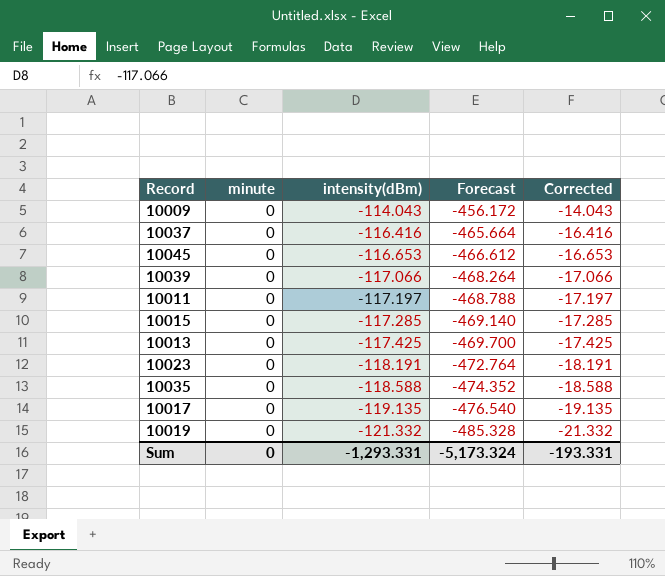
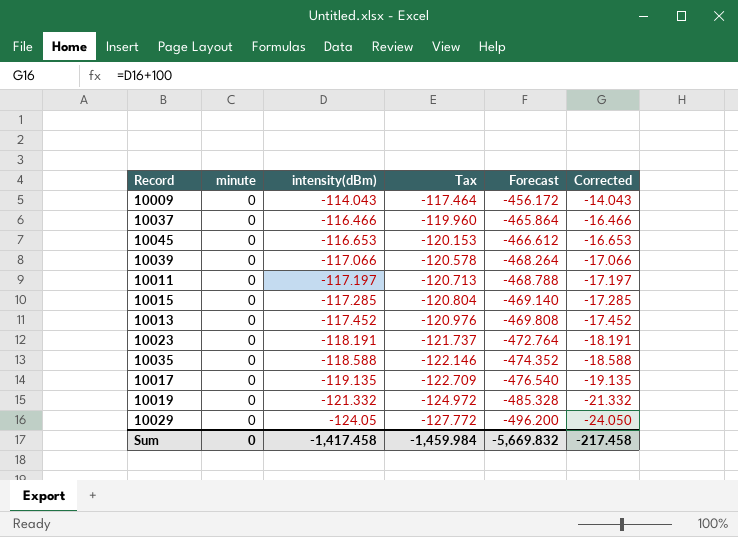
column Tax | formula: none -> [intensity(dBm)] * 1.03
10037 | intensity(dBm): -116.416 -> -116.466
10037 | Forecast: -465.664 -> -465.864
10037 | Corrected: -16.416 -> -16.466
10013 | intensity(dBm): -117.425 -> -117.452
10013 | Forecast: -469.700 -> -469.808
10013 | Corrected: -17.425 -> -17.452
row 10029: none -> 0 | -124.05 | -127.772 | -496.200 | -24.050
Sum | intensity(dBm): -1,293.331 -> -1,417.458
Sum | Forecast: -5,173.324 -> -5,669.832
Sum | Corrected: -193.331 -> -217.458

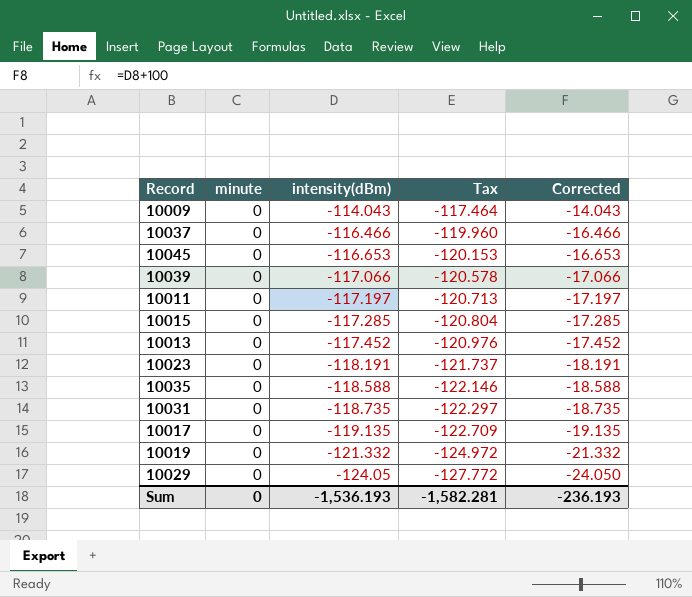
column Forecast | formula: [intensity(dBm)] * 4 -> none
row 10031: none -> 0 | -118.735 | -122.297 | -18.735
Sum | intensity(dBm): -1,417.458 -> -1,536.193
Sum | Tax: -1,459.984 -> -1,582.281
Sum | Corrected: -217.458 -> -236.193

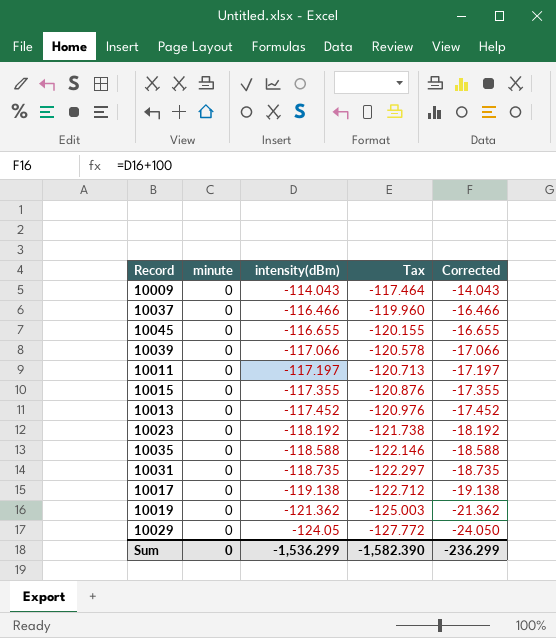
10045 | intensity(dBm): -116.653 -> -116.655
10045 | Tax: -120.153 -> -120.155
10045 | Corrected: -16.653 -> -16.655
10015 | intensity(dBm): -117.285 -> -117.355
10015 | Tax: -120.804 -> -120.876
10015 | Corrected: -17.285 -> -17.355
10023 | intensity(dBm): -118.191 -> -118.192
10023 | Tax: -121.737 -> -121.738
10023 | Corrected: -18.191 -> -18.192
10017 | intensity(dBm): -119.135 -> -119.138
10017 | Tax: -122.709 -> -122.712
10017 | Corrected: -19.135 -> -19.138
10019 | intensity(dBm): -121.332 -> -121.362
10019 | Tax: -124.972 -> -125.003
10019 | Corrected: -21.332 -> -21.362
Sum | intensity(dBm): -1,536.193 -> -1,536.299
Sum | Tax: -1,582.281 -> -1,582.390
Sum | Corrected: -236.193 -> -236.299

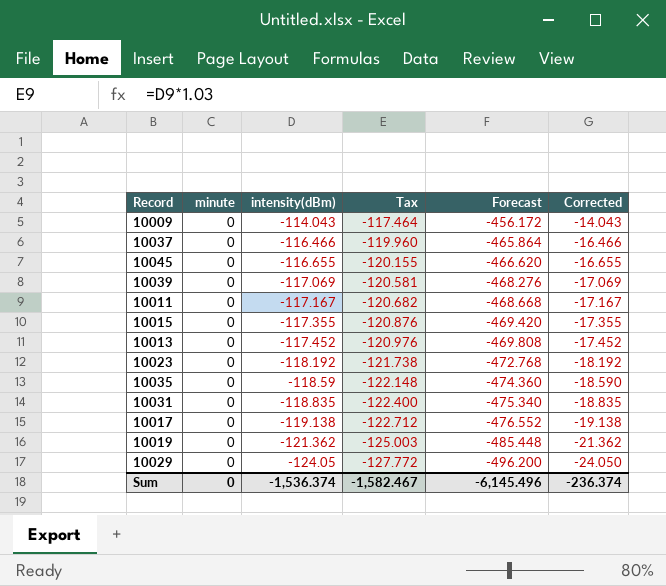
column Forecast | formula: none -> [intensity(dBm)] * 4
10039 | intensity(dBm): -117.066 -> -117.069
10039 | Tax: -120.578 -> -120.581
10039 | Corrected: -17.066 -> -17.069
10011 | intensity(dBm): -117.197 -> -117.167
10011 | Tax: -120.713 -> -120.682
10011 | Corrected: -17.197 -> -17.167
10035 | intensity(dBm): -118.588 -> -118.59
10035 | Tax: -122.146 -> -122.148
10035 | Corrected: -18.588 -> -18.590
10031 | intensity(dBm): -118.735 -> -118.835
10031 | Tax: -122.297 -> -122.400
10031 | Corrected: -18.735 -> -18.835
Sum | intensity(dBm): -1,536.299 -> -1,536.374
Sum | Tax: -1,582.390 -> -1,582.467
Sum | Corrected: -236.299 -> -236.374

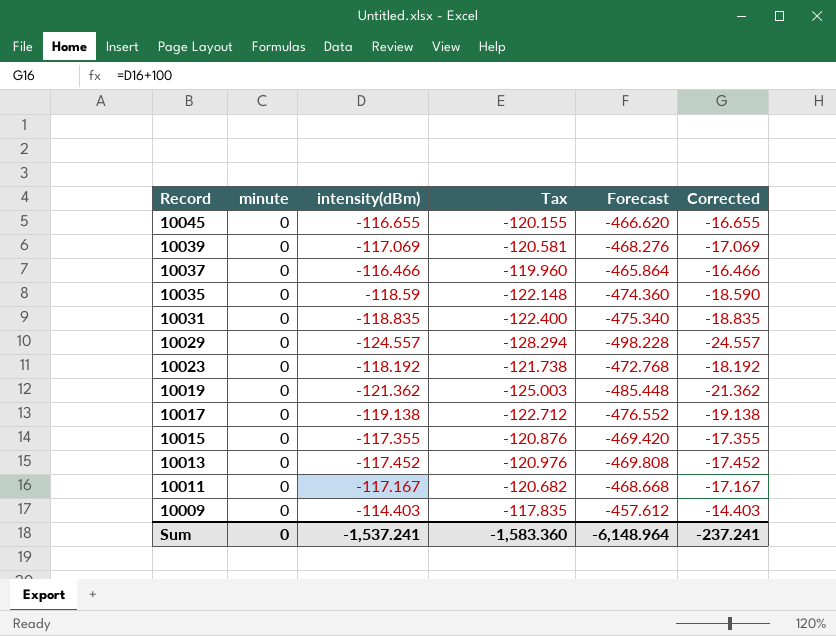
row order: intensity(dBm) descending -> Record descending
10029 | intensity(dBm): -124.05 -> -124.557
10029 | Tax: -127.772 -> -128.294
10029 | Forecast: -496.200 -> -498.228
10029 | Corrected: -24.050 -> -24.557
10009 | intensity(dBm): -114.043 -> -114.403
10009 | Tax: -117.464 -> -117.835
10009 | Forecast: -456.172 -> -457.612
10009 | Corrected: -14.043 -> -14.403
Sum | intensity(dBm): -1,536.374 -> -1,537.241
Sum | Tax: -1,582.467 -> -1,583.360
Sum | Forecast: -6,145.496 -> -6,148.964
Sum | Corrected: -236.374 -> -237.241

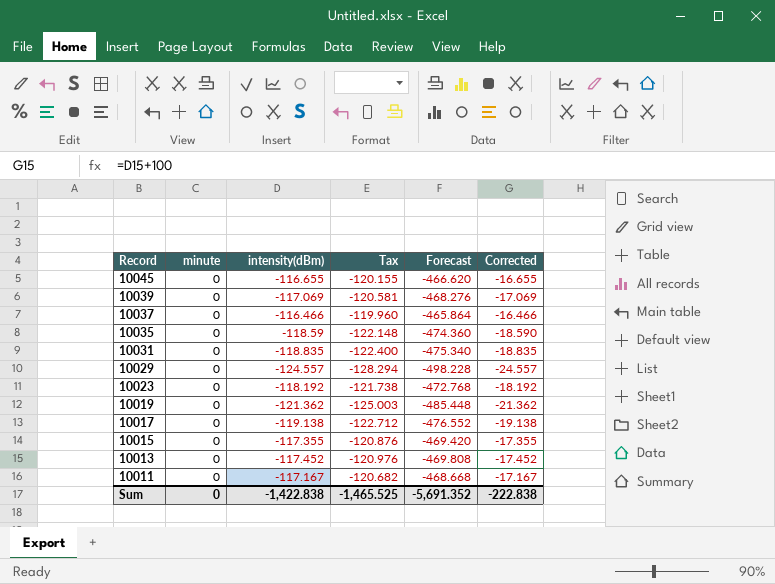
row 10009: 0 | -114.403 | -117.835 | -457.612 | -14.403 -> none
Sum | intensity(dBm): -1,537.241 -> -1,422.838
Sum | Tax: -1,583.360 -> -1,465.525
Sum | Forecast: -6,148.964 -> -5,691.352
Sum | Corrected: -237.241 -> -222.838

